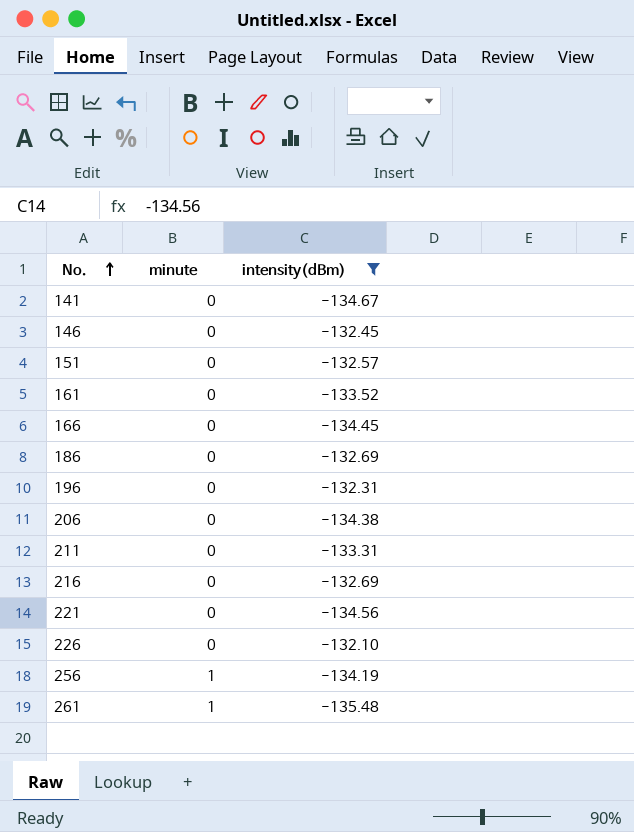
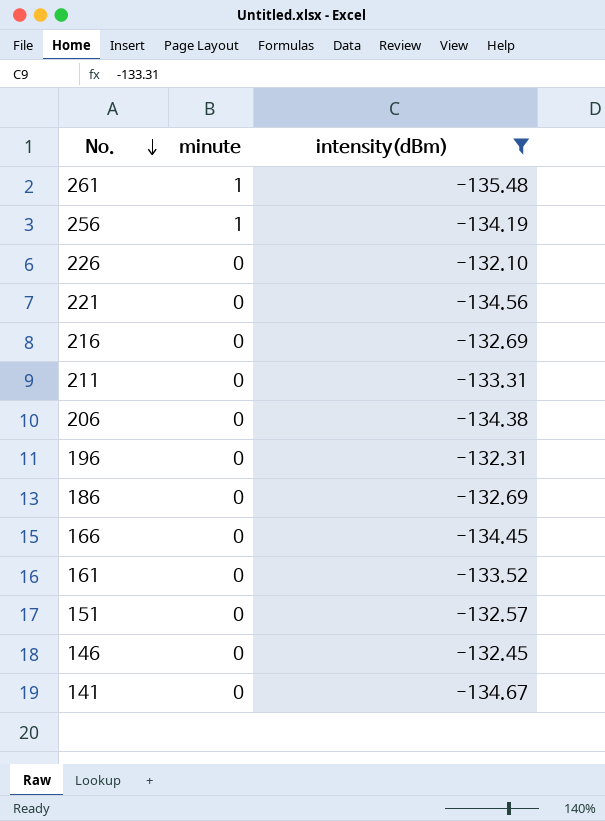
row order: No. ascending -> No. descending

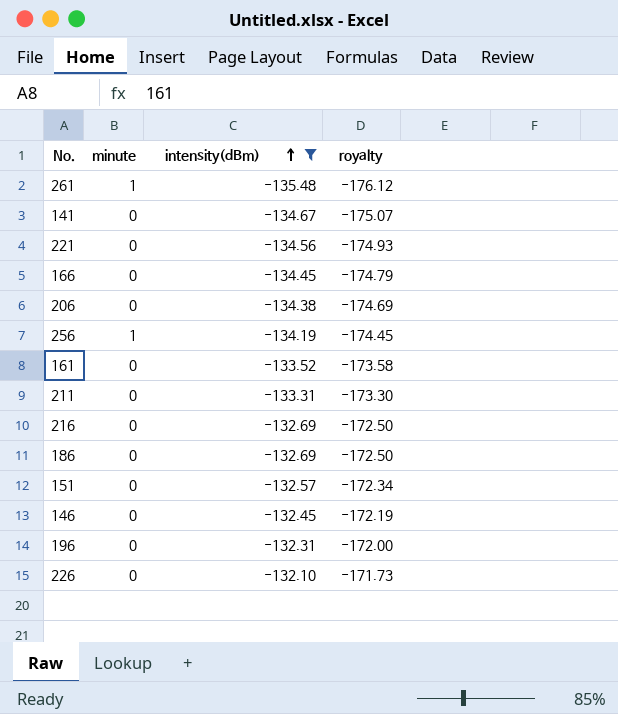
row order: No. descending -> intensity(dBm) ascending
column royalty | formula: none -> [intensity(dBm)] * 1.3

